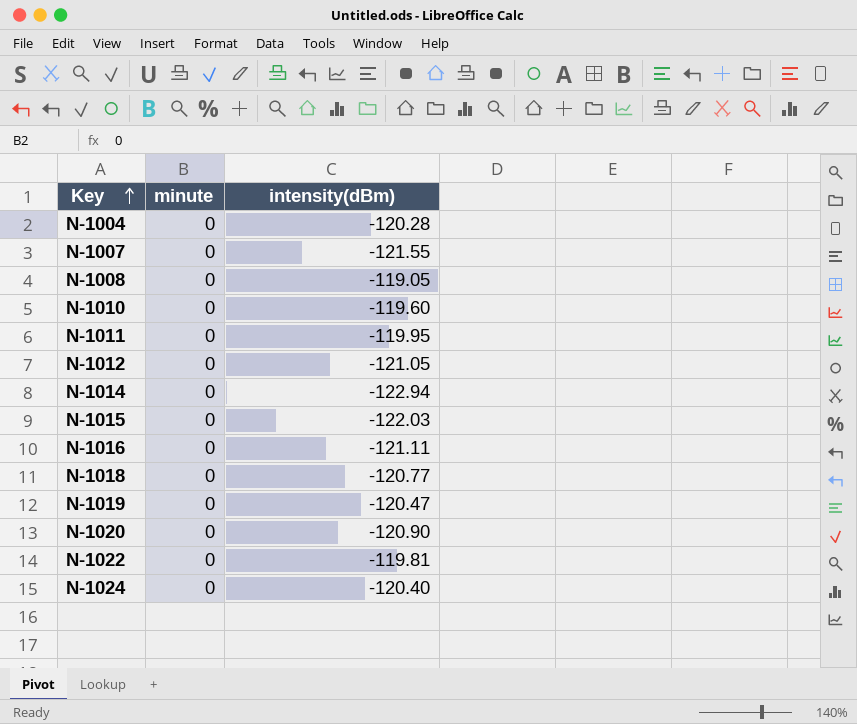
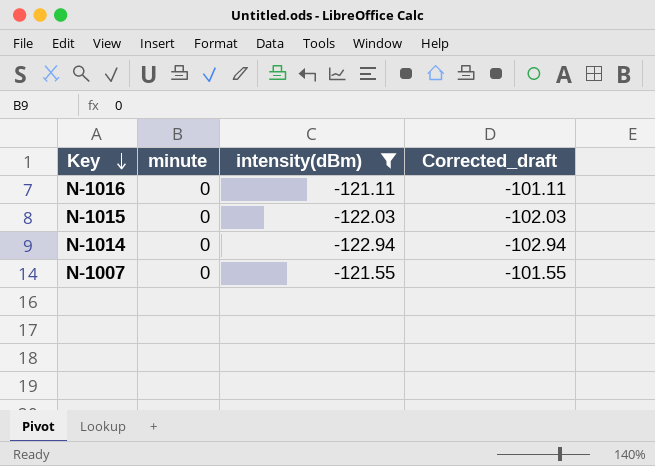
filter: none -> intensity(dBm) <= -121.11
row order: Key ascending -> Key descending
column Corrected_draft | formula: none -> [intensity(dBm)] + 20

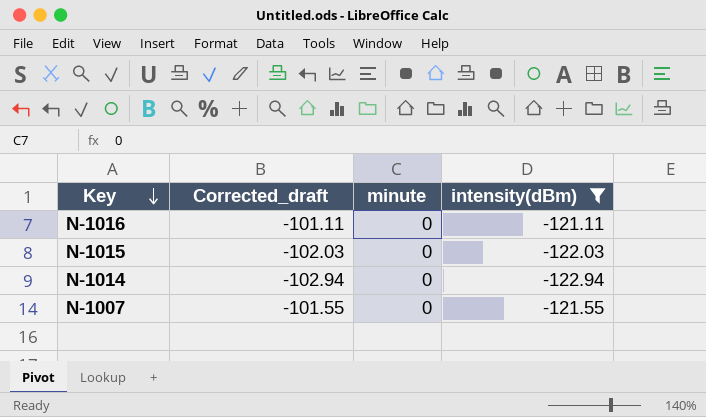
column Corrected_draft | position: 4 -> 2

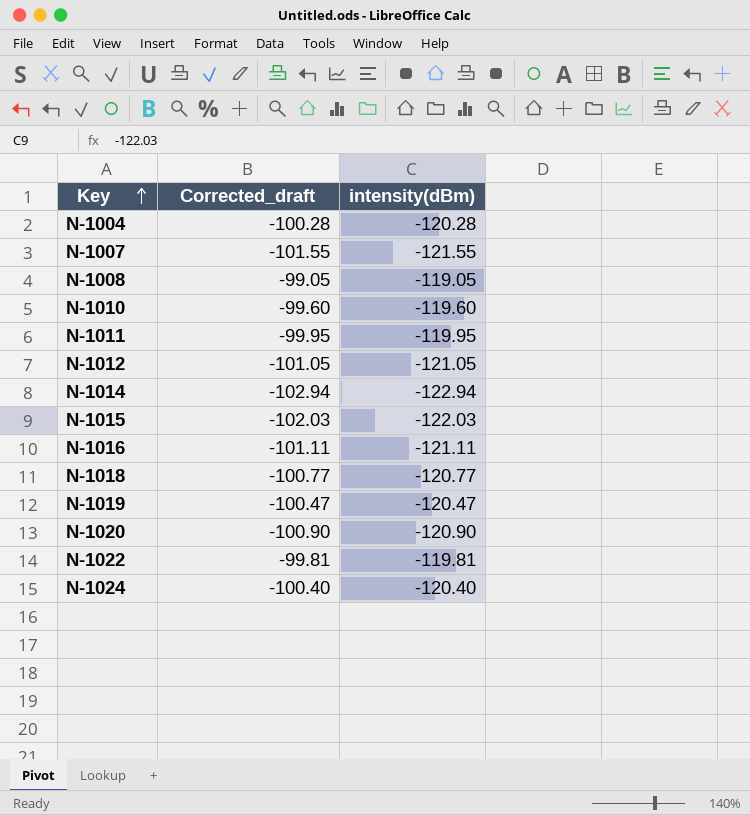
filter: intensity(dBm) <= -121.11 -> none
row order: Key descending -> Key ascending
column minute | position: 3 -> none

